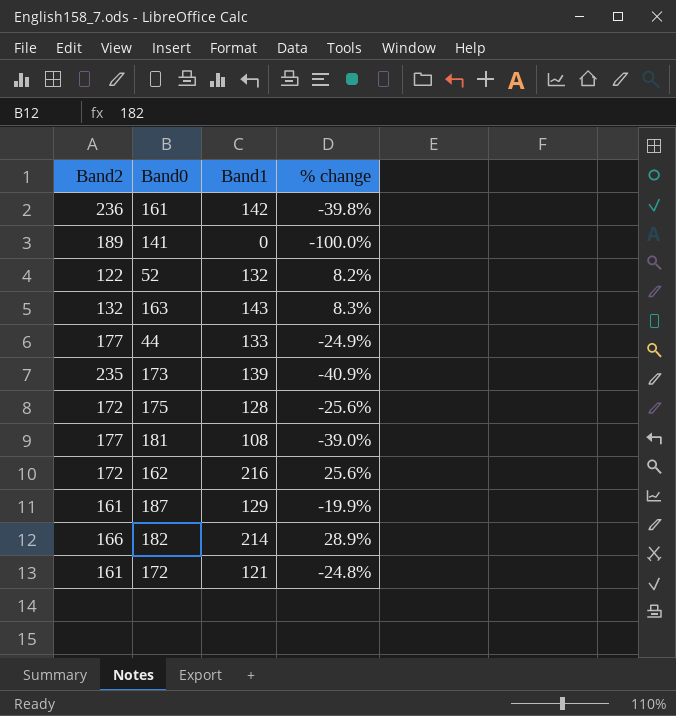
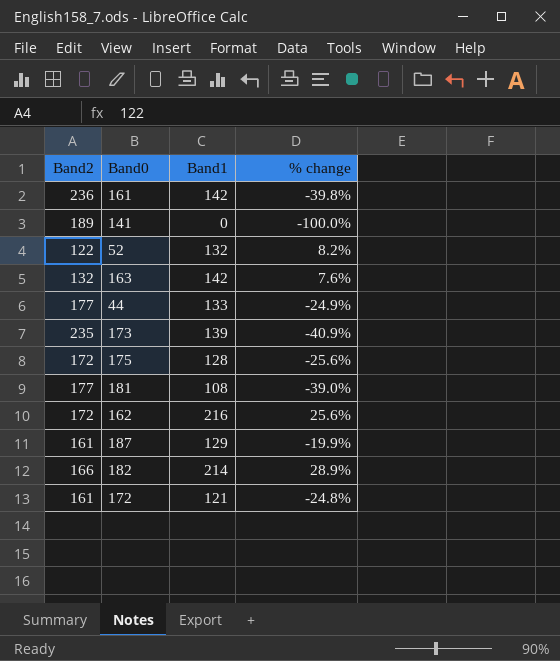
163 | Band1: 143 -> 142
163 | % change: 8.3% -> 7.6%

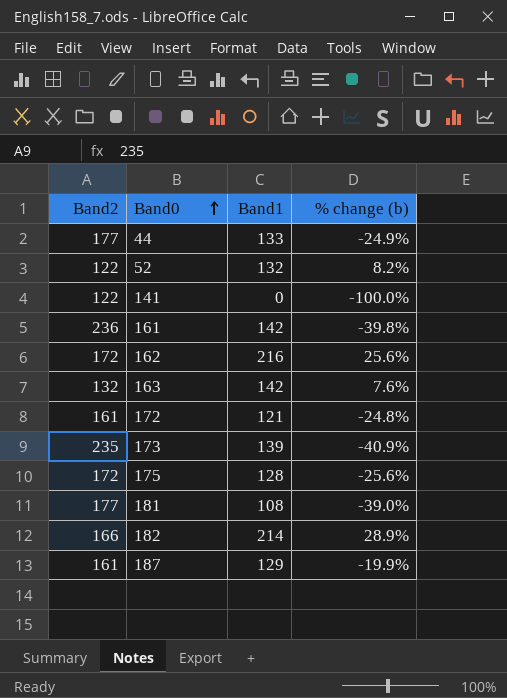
row order: none -> Band0 ascending
column name: % change -> % change (b)
141 | Band2: 189 -> 122

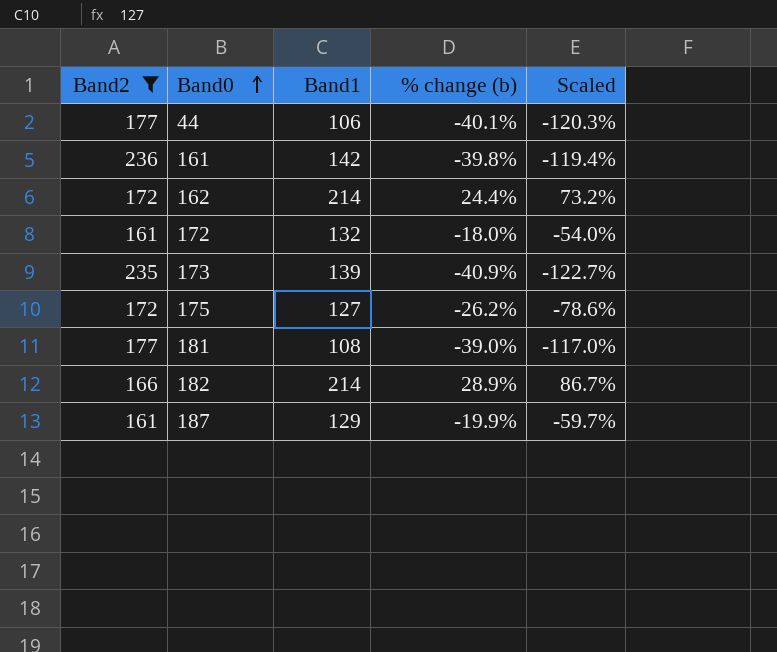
filter: none -> Band2 >= 161
column Scaled | formula: none -> [% change (b)] * 3
44 | Band1: 133 -> 106
44 | % change (b): -24.9% -> -40.1%
162 | Band1: 216 -> 214
162 | % change (b): 25.6% -> 24.4%
172 | Band1: 121 -> 132
172 | % change (b): -24.8% -> -18.0%
175 | Band1: 128 -> 127
175 | % change (b): -25.6% -> -26.2%

